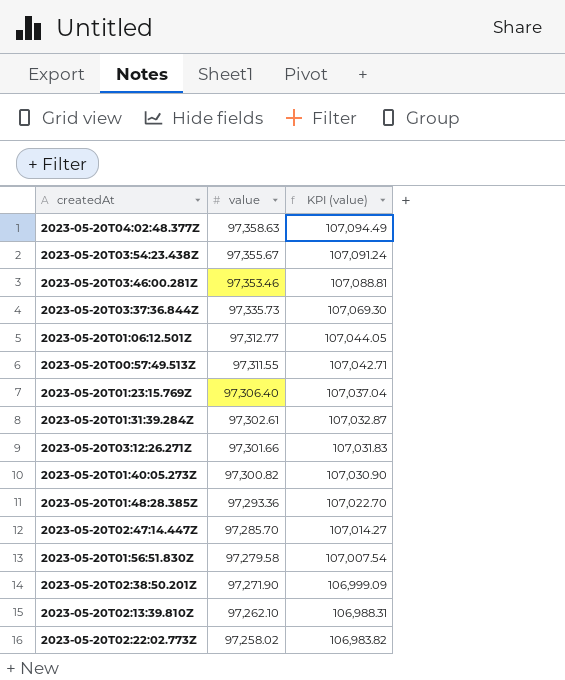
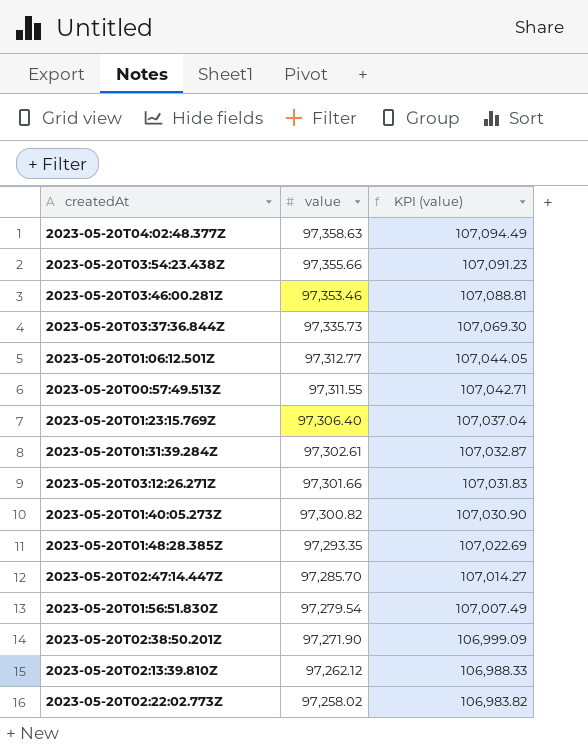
2023-05-20T03:54:23.438Z | value: 97,355.67 -> 97,355.66
2023-05-20T03:54:23.438Z | KPI (value): 107,091.24 -> 107,091.23
2023-05-20T01:48:28.385Z | value: 97,293.36 -> 97,293.35
2023-05-20T01:48:28.385Z | KPI (value): 107,022.70 -> 107,022.69
2023-05-20T01:56:51.830Z | value: 97,279.58 -> 97,279.54
2023-05-20T01:56:51.830Z | KPI (value): 107,007.54 -> 107,007.49
2023-05-20T02:13:39.810Z | value: 97,262.10 -> 97,262.12
2023-05-20T02:13:39.810Z | KPI (value): 106,988.31 -> 106,988.33

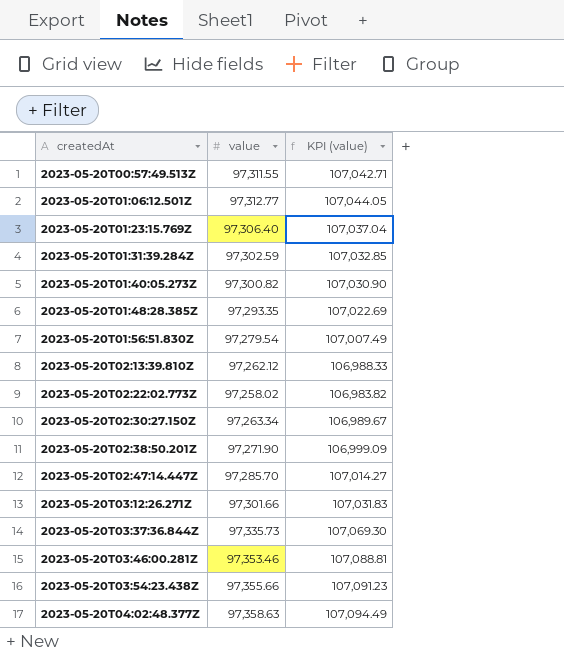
row order: value descending -> createdAt ascending
2023-05-20T01:31:39.284Z | value: 97,302.61 -> 97,302.59
2023-05-20T01:31:39.284Z | KPI (value): 107,032.87 -> 107,032.85
row 2023-05-20T02:30:27.150Z: none -> 97,263.34 | 106,989.67

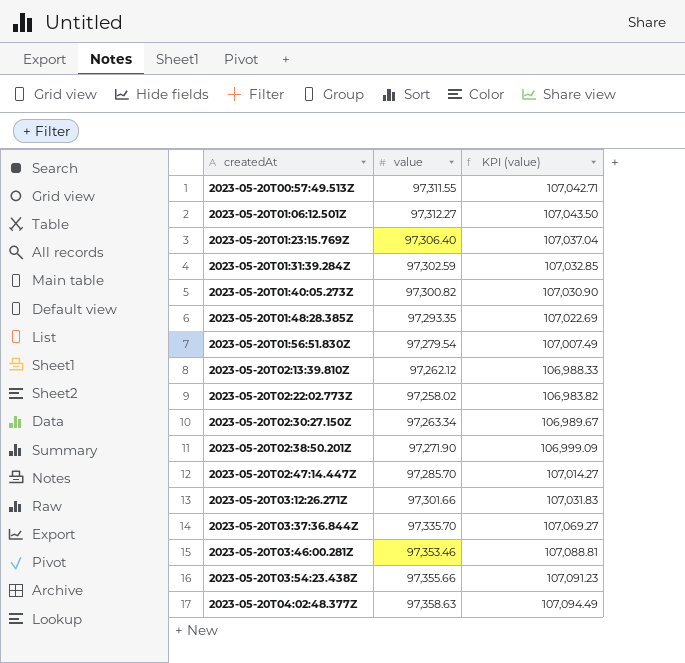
2023-05-20T01:06:12.501Z | value: 97,312.77 -> 97,312.27
2023-05-20T01:06:12.501Z | KPI (value): 107,044.05 -> 107,043.50
2023-05-20T03:37:36.844Z | value: 97,335.73 -> 97,335.70
2023-05-20T03:37:36.844Z | KPI (value): 107,069.30 -> 107,069.27

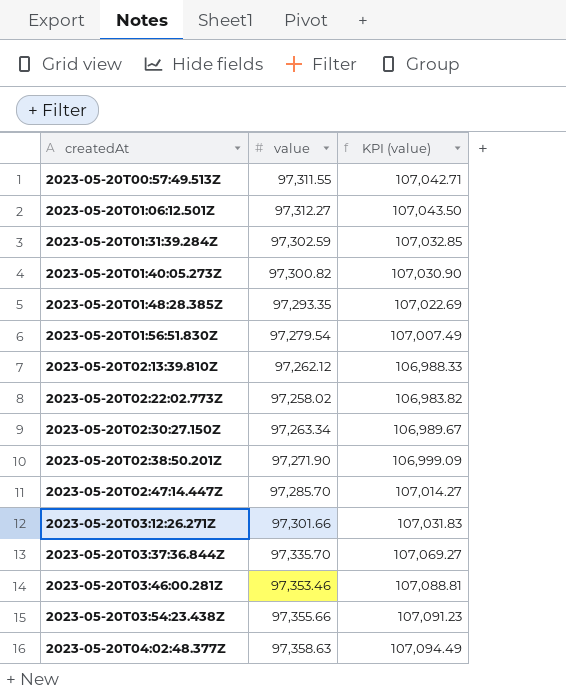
row 2023-05-20T01:23:15.769Z: 97,306.40 | 107,037.04 -> none

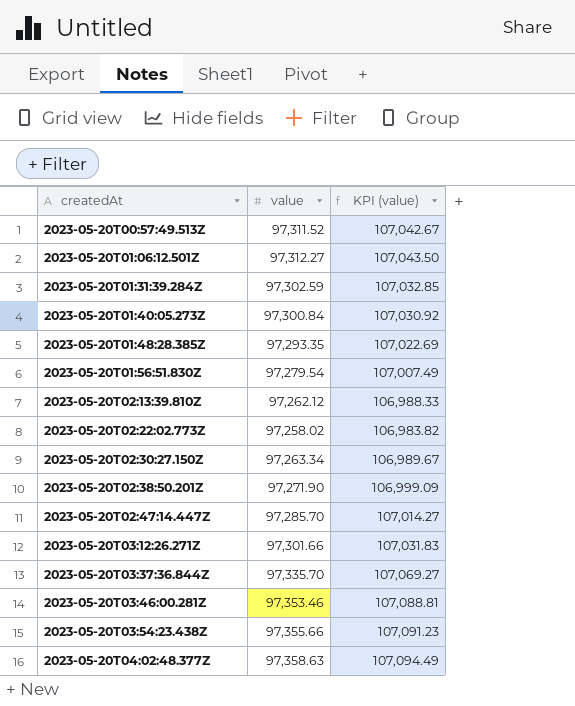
2023-05-20T00:57:49.513Z | value: 97,311.55 -> 97,311.52
2023-05-20T00:57:49.513Z | KPI (value): 107,042.71 -> 107,042.67
2023-05-20T01:40:05.273Z | value: 97,300.82 -> 97,300.84
2023-05-20T01:40:05.273Z | KPI (value): 107,030.90 -> 107,030.92

